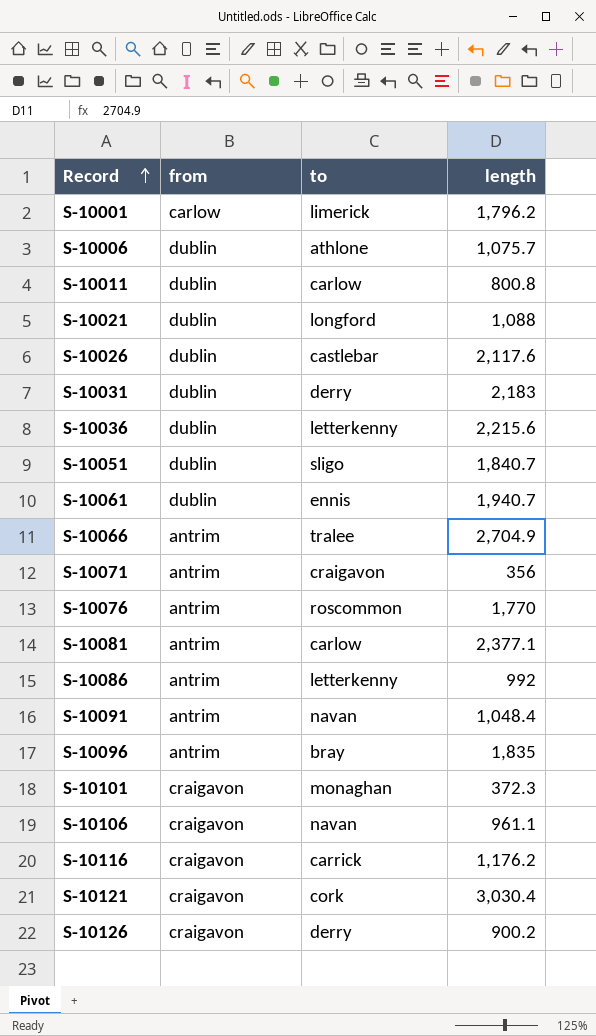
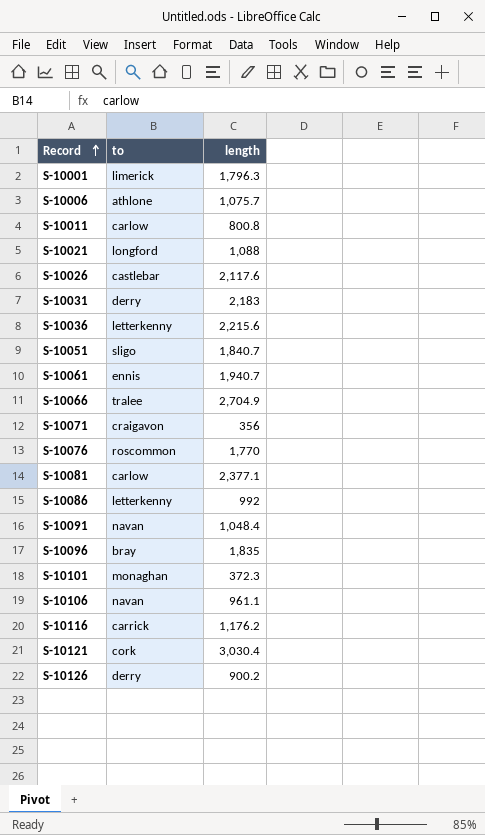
column from | position: 2 -> none
S-10001 | length: 1,796.2 -> 1,796.3

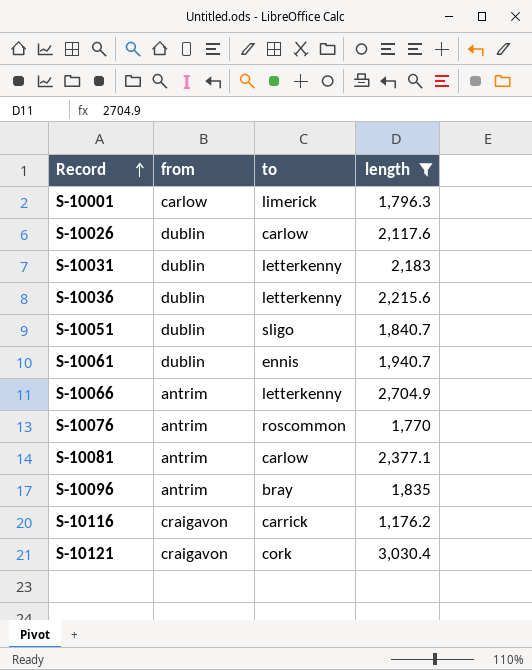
filter: none -> length >= 1,176.2
column from | position: none -> 2
S-10026 | to: castlebar -> carlow
S-10031 | to: derry -> letterkenny
S-10066 | to: tralee -> letterkenny

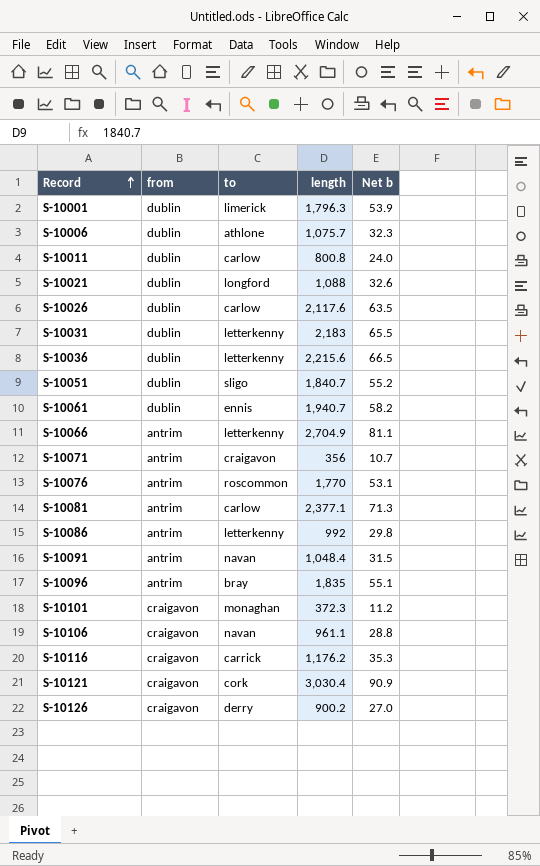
filter: length >= 1,176.2 -> none
column Net b | formula: none -> [length] * 0.03
S-10001 | from: carlow -> dublin

